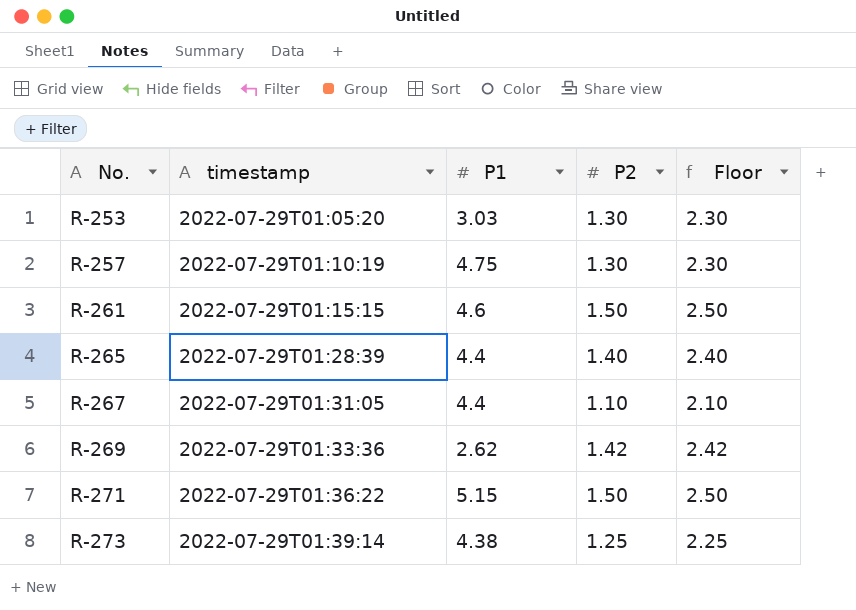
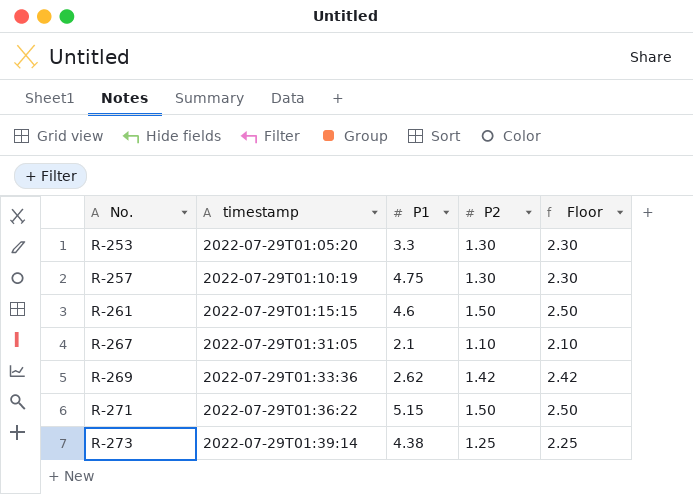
row R-265: 2022-07-29T01:28:39 | 4.4 | 1.40 | 2.40 -> none
R-253 | P1: 3.03 -> 3.3
R-267 | P1: 4.4 -> 2.1

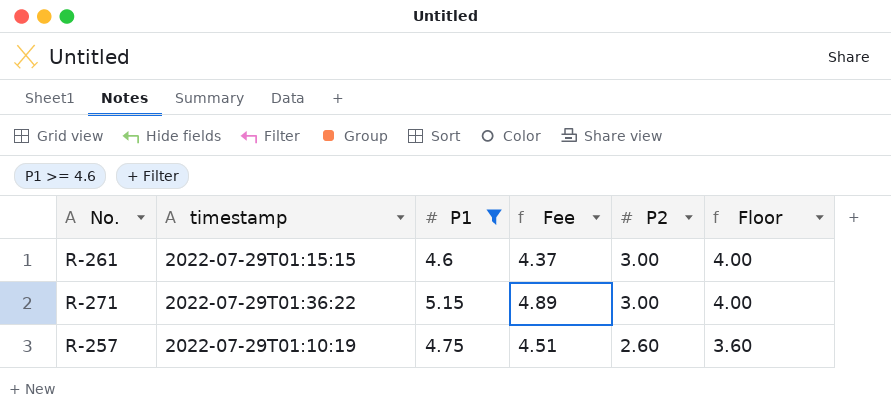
filter: none -> P1 >= 4.6
row order: No. ascending -> P2 descending
column Fee | formula: none -> [P1] * 0.95
R-261 | P2: 1.50 -> 3.00
R-261 | Floor: 2.50 -> 4.00
R-271 | P2: 1.50 -> 3.00
R-271 | Floor: 2.50 -> 4.00
R-257 | P2: 1.30 -> 2.60
R-257 | Floor: 2.30 -> 3.60

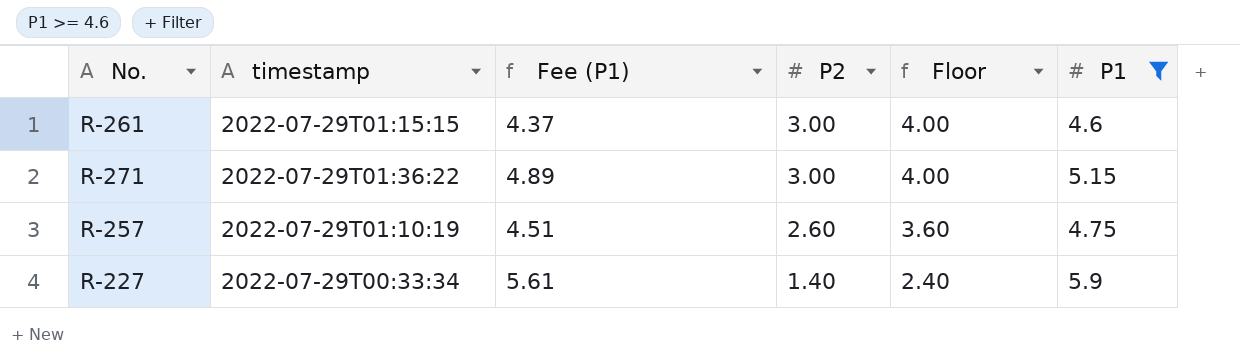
column name: Fee -> Fee (P1)
column P1 | position: 3 -> 6
row R-227: none -> 2022-07-29T00:33:34 | 5.61 | 1.40 | 2.40 | 5.9

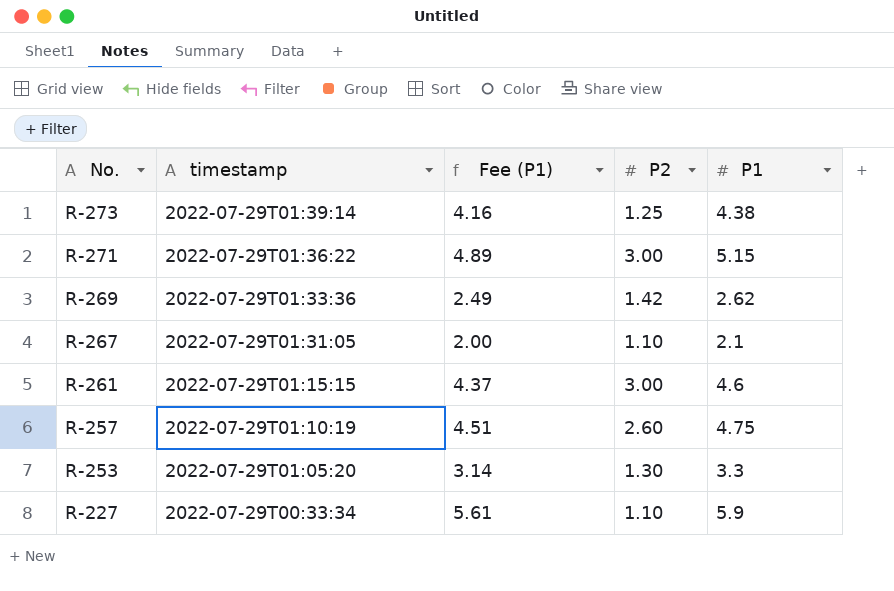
filter: P1 >= 4.6 -> none
row order: P2 descending -> No. descending
column Floor | formula: [P2] + 1 -> none
R-227 | P2: 1.40 -> 1.10

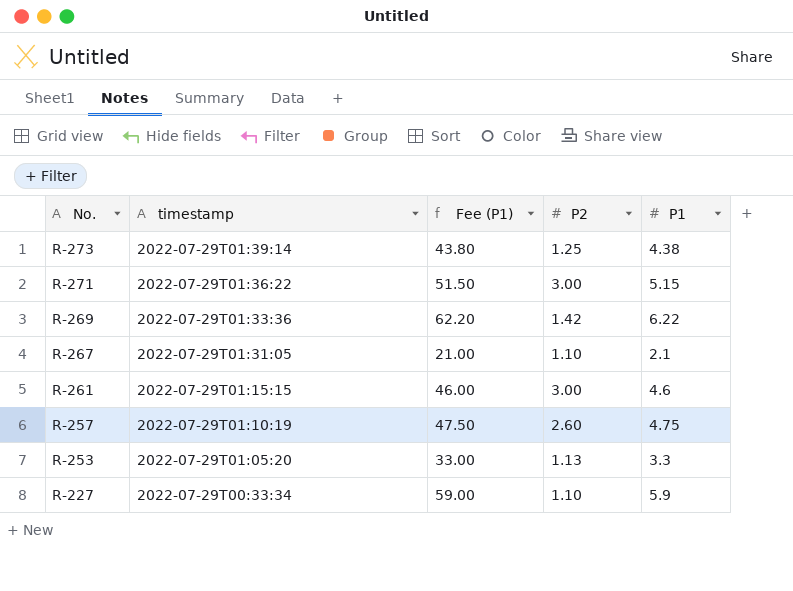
column Fee (P1) | formula: [P1] * 0.95 -> [P1] * 10
R-269 | P1: 2.62 -> 6.22
R-253 | P2: 1.30 -> 1.13

